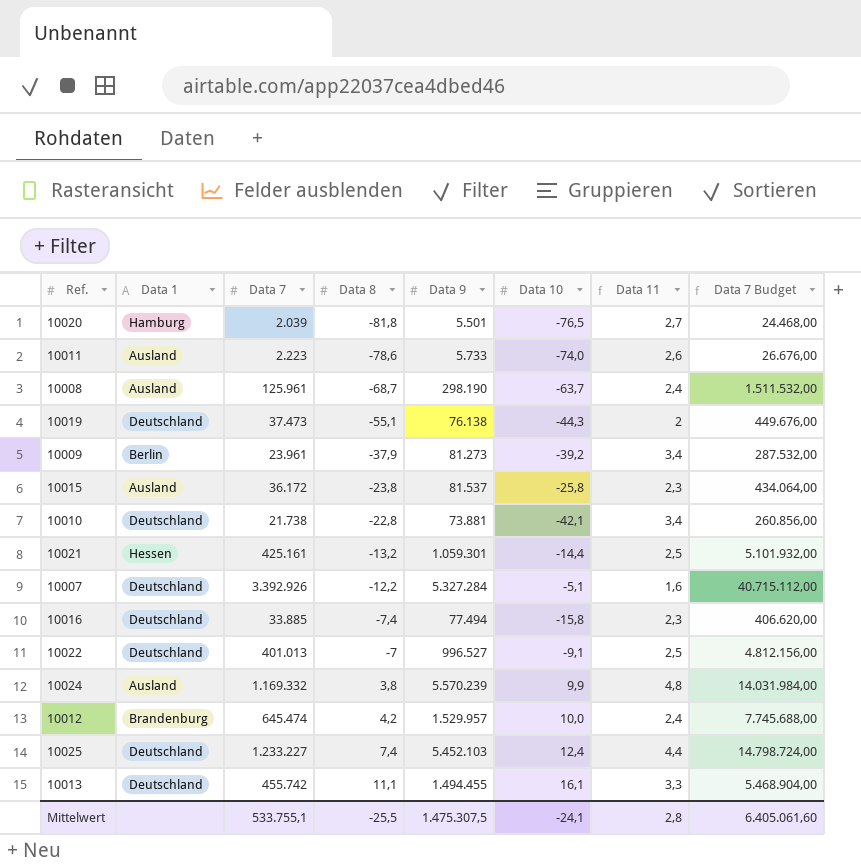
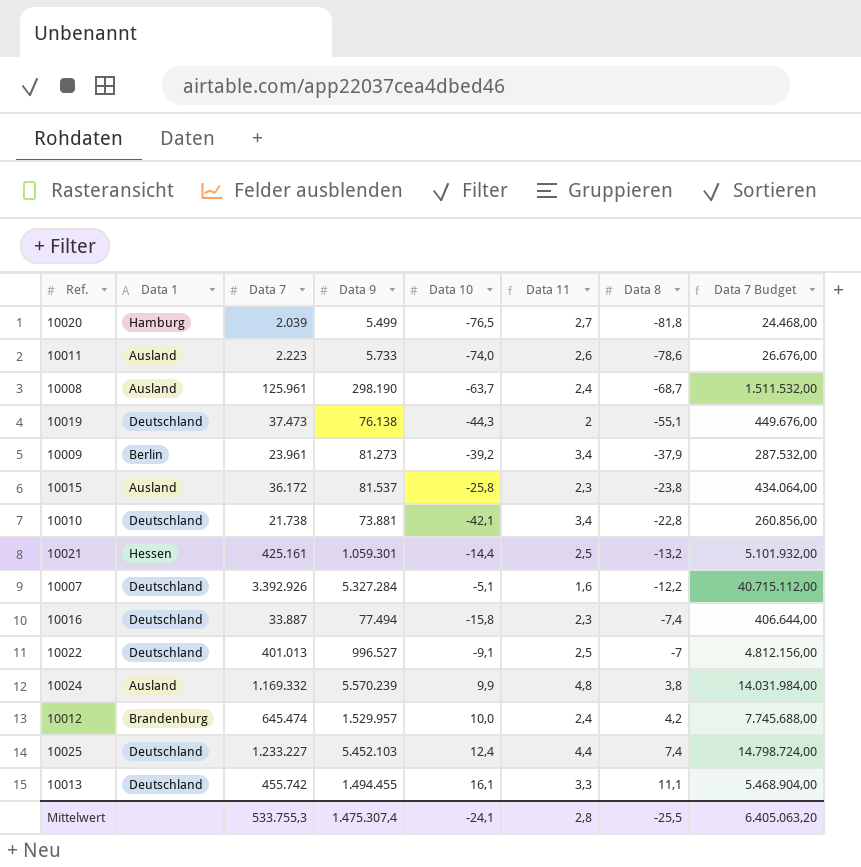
column Data 8 | position: 4 -> 7
10020 | Data 9: 5.501 -> 5.499
10016 | Data 7: 33.885 -> 33.887
10016 | Data 7 Budget: 406.620,00 -> 406.644,00
Mittelwert | Data 7: 533.755,1 -> 533.755,3
Mittelwert | Data 9: 1.475.307,5 -> 1.475.307,4
Mittelwert | Data 7 Budget: 6.405.061,60 -> 6.405.063,20

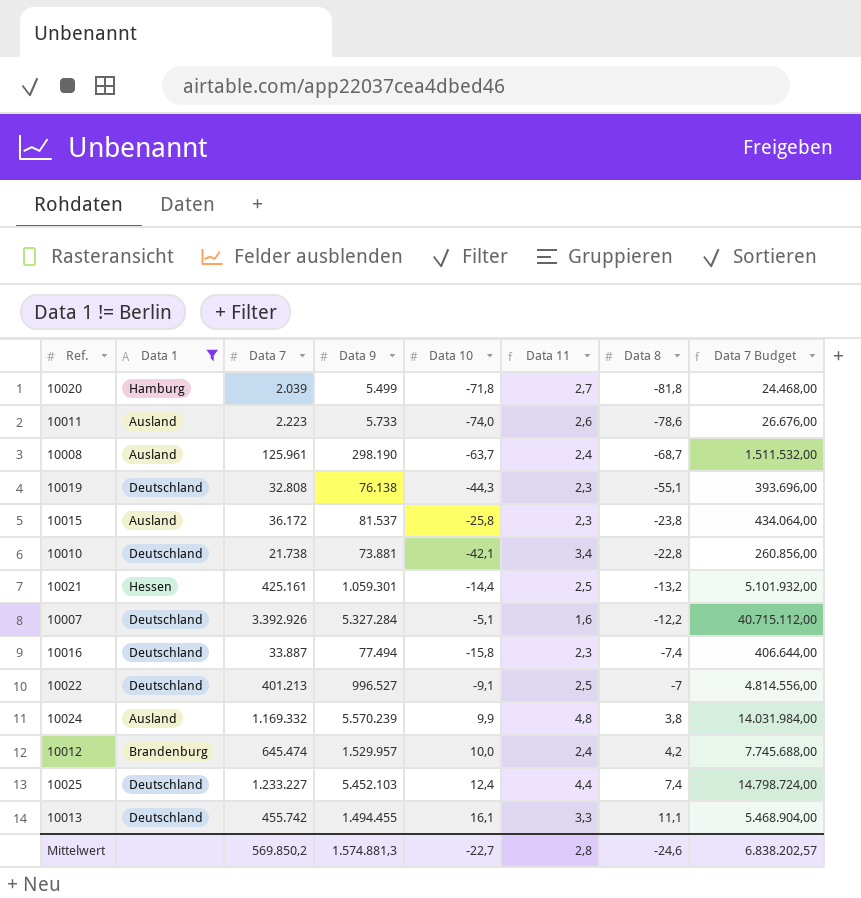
filter: none -> Data 1 != Berlin
10020 | Data 10: -76,5 -> -71,8
10019 | Data 7: 37.473 -> 32.808
10019 | Data 11: 2 -> 2,3
10019 | Data 7 Budget: 449.676,00 -> 393.696,00
10022 | Data 7: 401.013 -> 401.213
10022 | Data 7 Budget: 4.812.156,00 -> 4.814.556,00
Mittelwert | Data 7: 533.755,3 -> 569.850,2
Mittelwert | Data 9: 1.475.307,4 -> 1.574.881,3
Mittelwert | Data 10: -24,1 -> -22,7
Mittelwert | Data 8: -25,5 -> -24,6
Mittelwert | Data 7 Budget: 6.405.063,20 -> 6.838.202,57

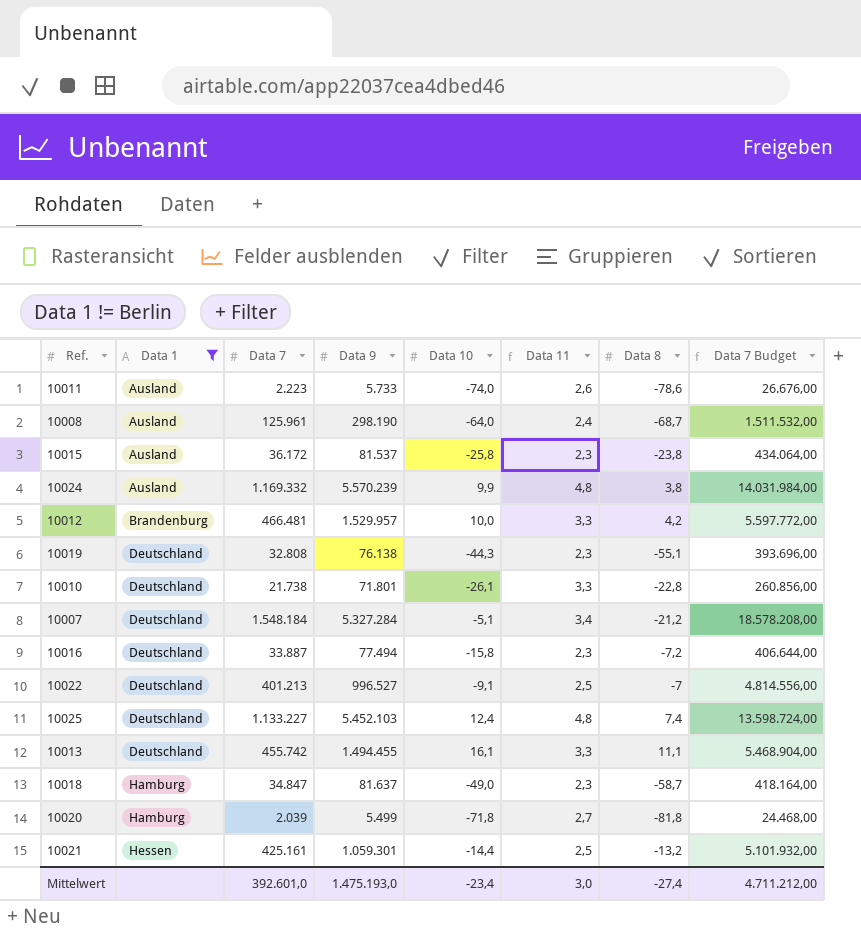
row order: Data 8 ascending -> Data 1 ascending
10008 | Data 10: -63,7 -> -64,0
10012 | Data 7: 645.474 -> 466.481
10012 | Data 11: 2,4 -> 3,3
10012 | Data 7 Budget: 7.745.688,00 -> 5.597.772,00
10010 | Data 9: 73.881 -> 71.801
10010 | Data 10: -42,1 -> -26,1
10010 | Data 11: 3,4 -> 3,3
10007 | Data 7: 3.392.926 -> 1.548.184
10007 | Data 11: 1,6 -> 3,4
10007 | Data 8: -12,2 -> -21,2
10007 | Data 7 Budget: 40.715.112,00 -> 18.578.208,00
10016 | Data 8: -7,4 -> -7,2
10025 | Data 7: 1.233.227 -> 1.133.227
10025 | Data 11: 4,4 -> 4,8
10025 | Data 7 Budget: 14.798.724,00 -> 13.598.724,00
row 10018: none -> Hamburg | 34.847 | 81.637 | -49,0 | 2,3 | -58,7 | 418.164,00
Mittelwert | Data 7: 569.850,2 -> 392.601,0
Mittelwert | Data 9: 1.574.881,3 -> 1.475.193,0
Mittelwert | Data 10: -22,7 -> -23,4
Mittelwert | Data 11: 2,8 -> 3,0
Mittelwert | Data 8: -24,6 -> -27,4
Mittelwert | Data 7 Budget: 6.838.202,57 -> 4.711.212,00

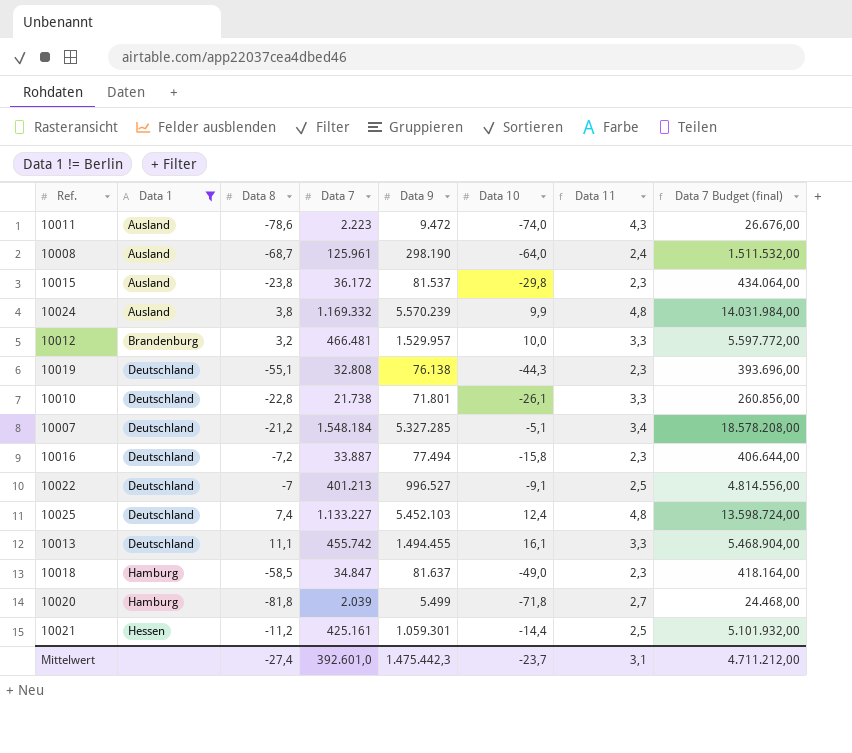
column Data 8 | position: 7 -> 3
column name: Data 7 Budget -> Data 7 Budget (final)
10011 | Data 9: 5.733 -> 9.472
10011 | Data 11: 2,6 -> 4,3
10015 | Data 10: -25,8 -> -29,8
10012 | Data 8: 4,2 -> 3,2
10007 | Data 9: 5.327.284 -> 5.327.285
10018 | Data 8: -58,7 -> -58,5
10021 | Data 8: -13,2 -> -11,2
Mittelwert | Data 9: 1.475.193,0 -> 1.475.442,3
Mittelwert | Data 10: -23,4 -> -23,7
Mittelwert | Data 11: 3,0 -> 3,1

